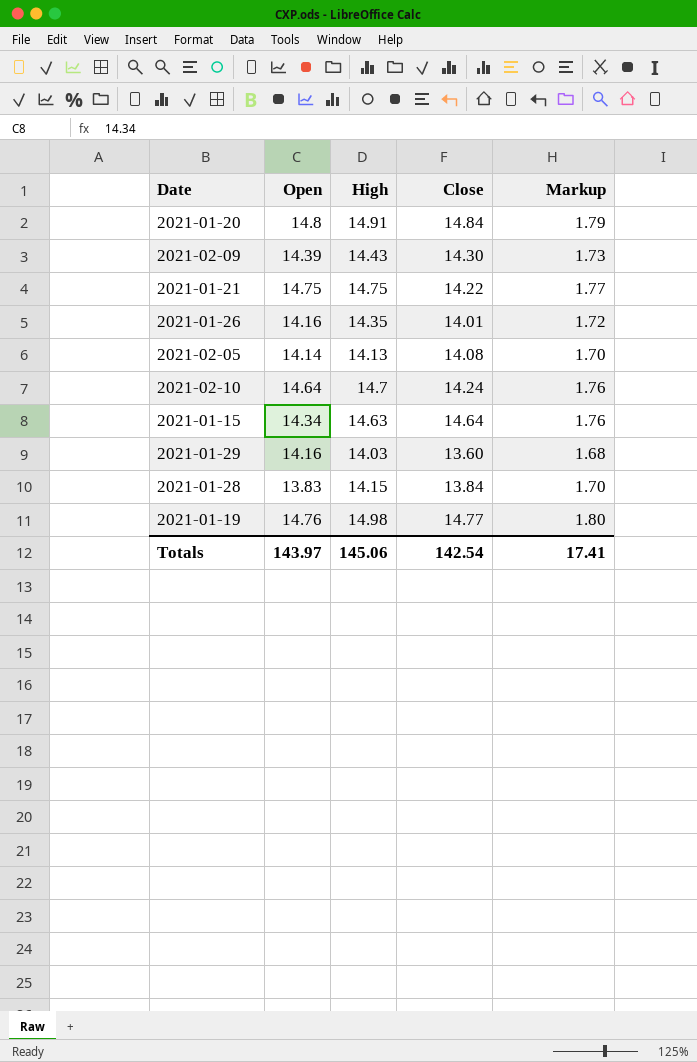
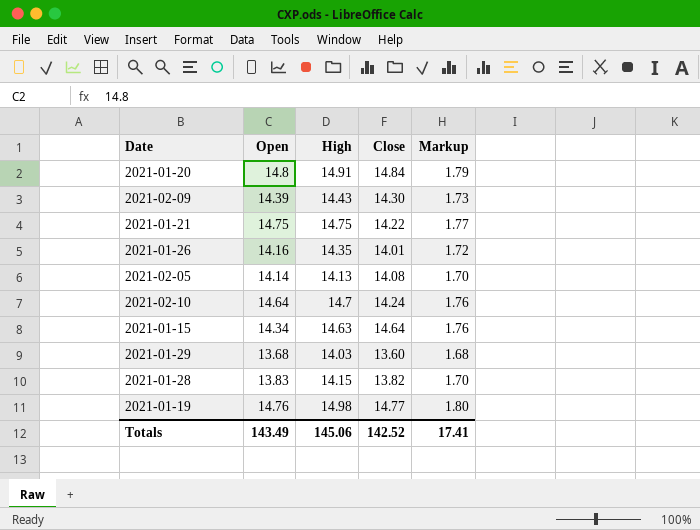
2021-01-29 | Open: 14.16 -> 13.68
2021-01-28 | Close: 13.84 -> 13.82
Totals | Open: 143.97 -> 143.49
Totals | Close: 142.54 -> 142.52

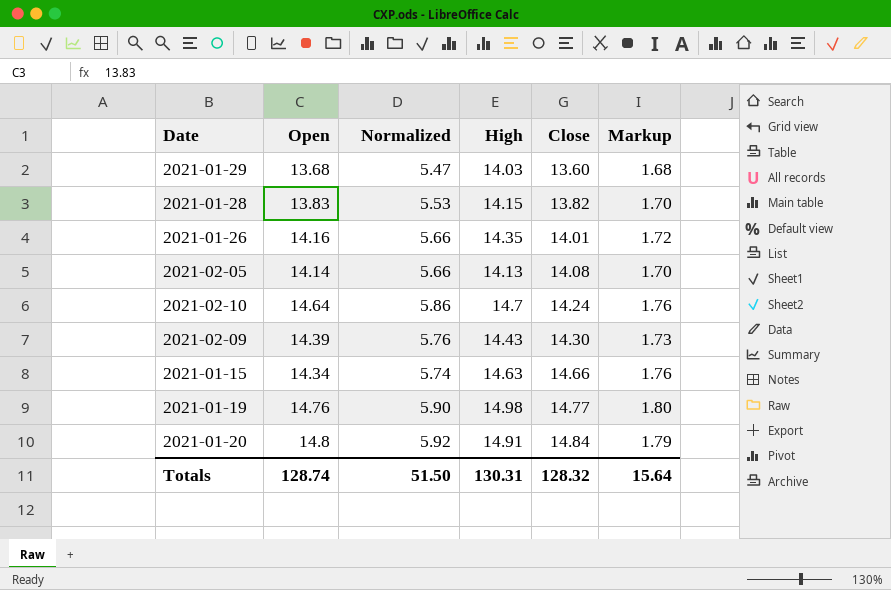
row order: none -> Close ascending
column Normalized | formula: none -> [Open] * 0.4
row 2021-01-21: 14.75 | 14.75 | 14.22 | 1.77 -> none
2021-01-15 | Close: 14.64 -> 14.66
Totals | Open: 143.49 -> 128.74
Totals | High: 145.06 -> 130.31
Totals | Close: 142.52 -> 128.32
Totals | Markup: 17.41 -> 15.64

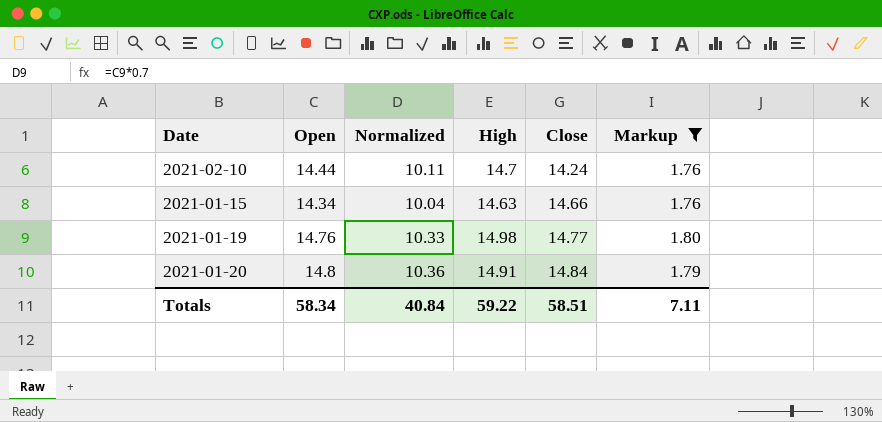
filter: none -> Markup >= 1.76
column Normalized | formula: [Open] * 0.4 -> [Open] * 0.7
2021-02-10 | Open: 14.64 -> 14.44
Totals | Open: 128.74 -> 58.34
Totals | Normalized: 51.50 -> 40.84
Totals | High: 130.31 -> 59.22
Totals | Close: 128.32 -> 58.51
Totals | Markup: 15.64 -> 7.11

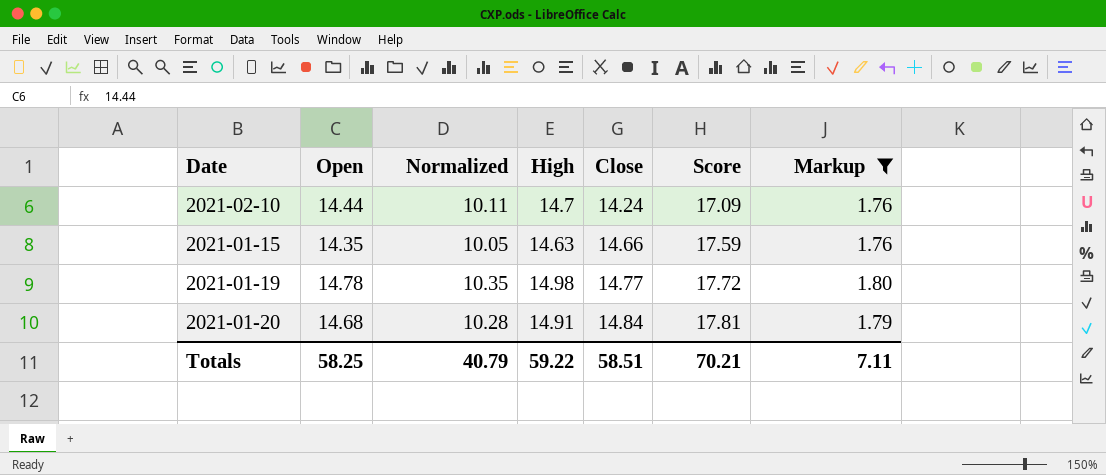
column Score | formula: none -> [Close] * 1.2
2021-01-15 | Open: 14.34 -> 14.35
2021-01-15 | Normalized: 10.04 -> 10.05
2021-01-19 | Open: 14.76 -> 14.78
2021-01-19 | Normalized: 10.33 -> 10.35
2021-01-20 | Open: 14.8 -> 14.68
2021-01-20 | Normalized: 10.36 -> 10.28
Totals | Open: 58.34 -> 58.25
Totals | Normalized: 40.84 -> 40.79

